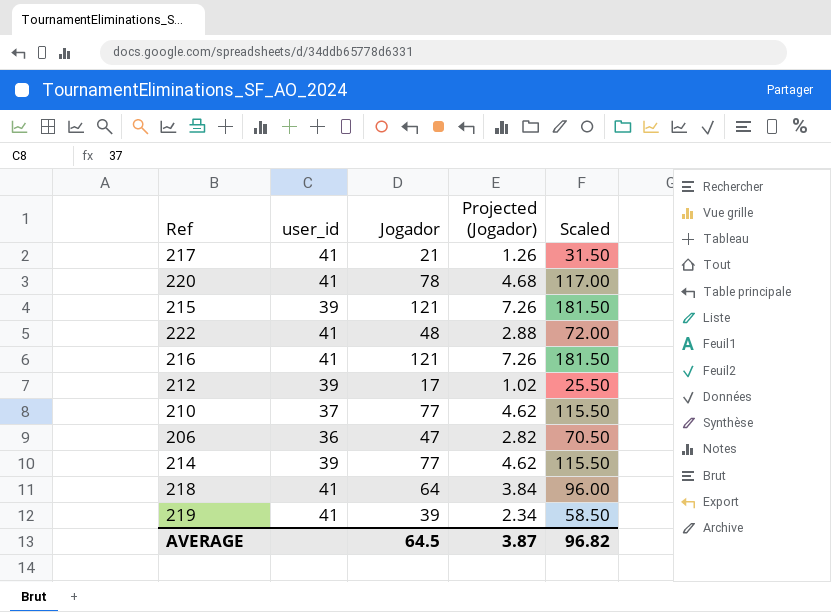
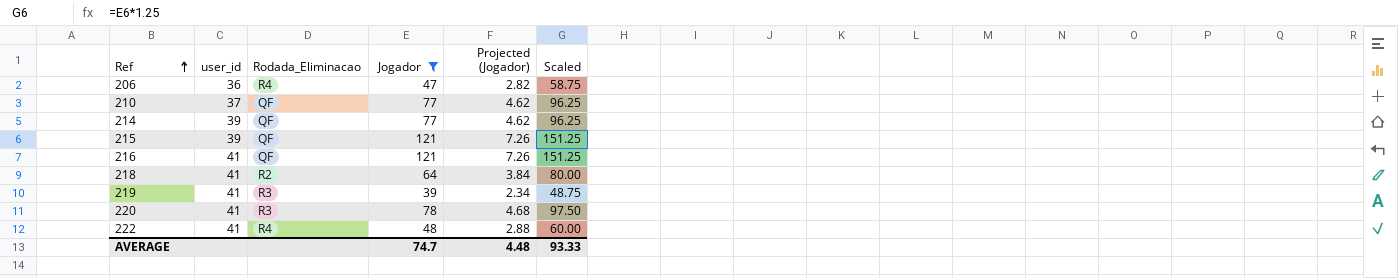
filter: none -> Jogador >= 39
row order: none -> Ref ascending
column Rodada_Eliminacao | position: none -> 3
column Scaled | formula: [Jogador] * 1.5 -> [Jogador] * 1.25
AVERAGE | Jogador: 64.5 -> 74.7
AVERAGE | Projected (Jogador): 3.87 -> 4.48
AVERAGE | Scaled: 96.82 -> 93.33

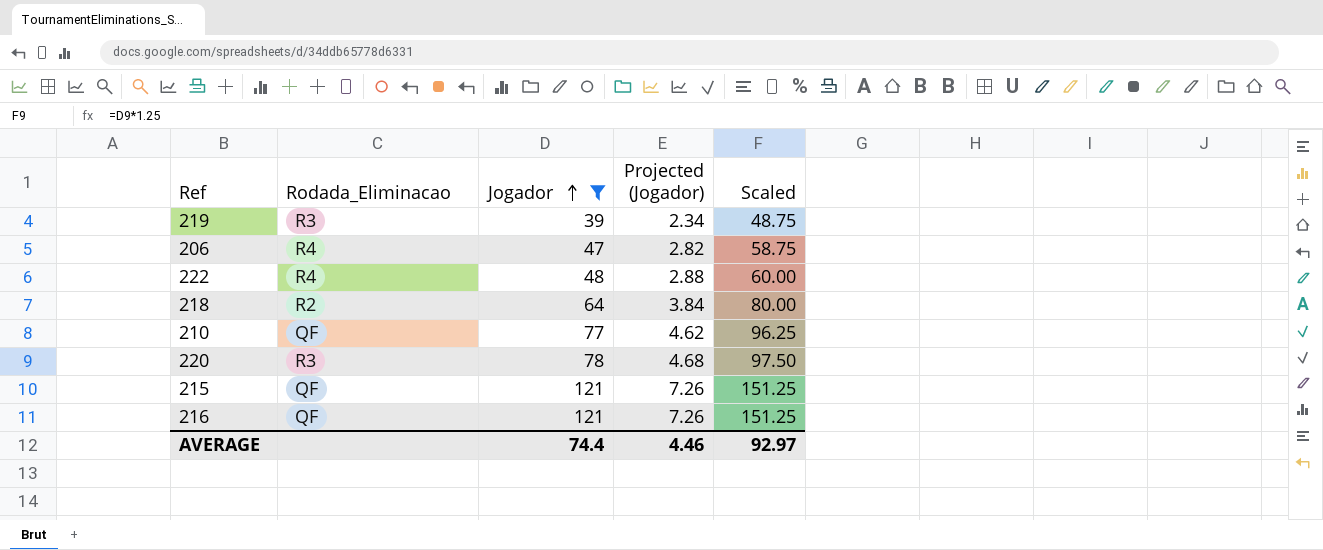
row order: Ref ascending -> Jogador ascending
column user_id | position: 2 -> none
row 214: 39 | QF | 77 | 4.62 | 96.25 -> none
AVERAGE | Jogador: 74.7 -> 74.4
AVERAGE | Projected (Jogador): 4.48 -> 4.46
AVERAGE | Scaled: 93.33 -> 92.97

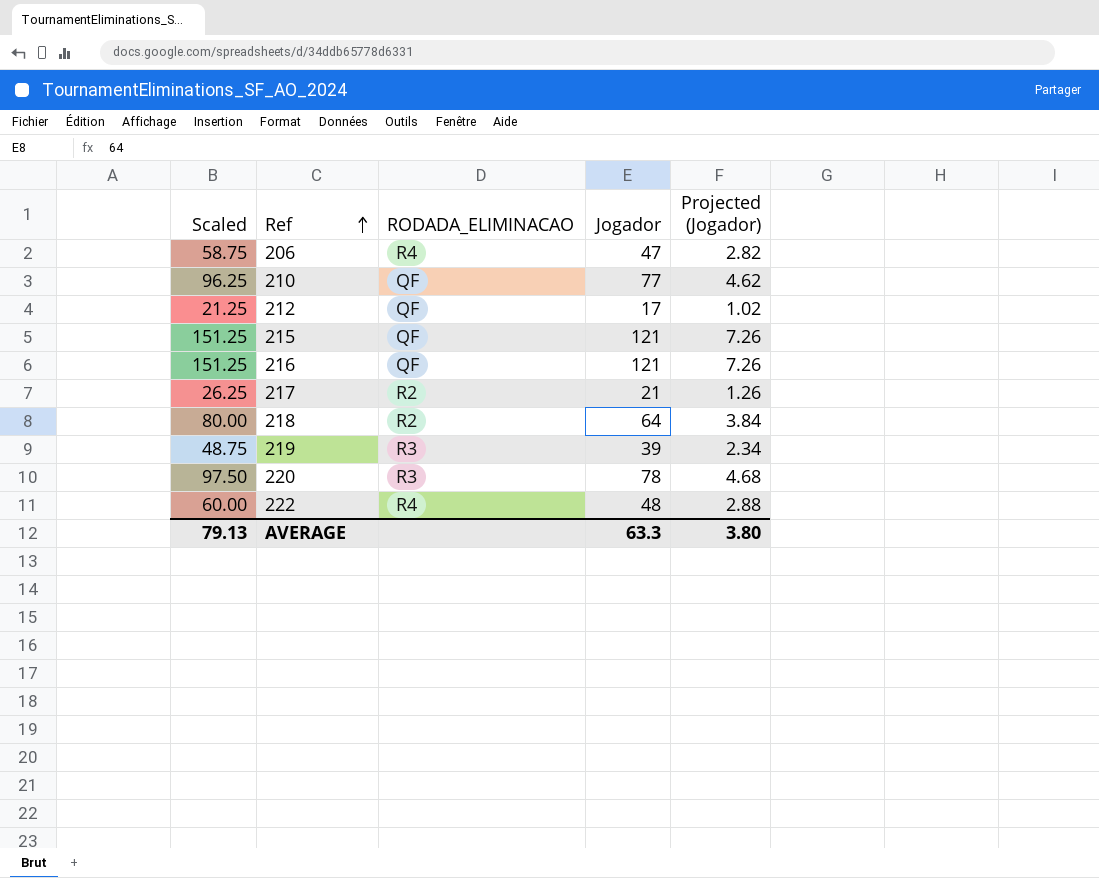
filter: Jogador >= 39 -> none
row order: Jogador ascending -> Ref ascending
column Scaled | position: 5 -> 1
column name: Rodada_Eliminacao -> RODADA_ELIMINACAO
AVERAGE | Scaled: 92.97 -> 79.13
AVERAGE | Jogador: 74.4 -> 63.3
AVERAGE | Projected (Jogador): 4.46 -> 3.80

